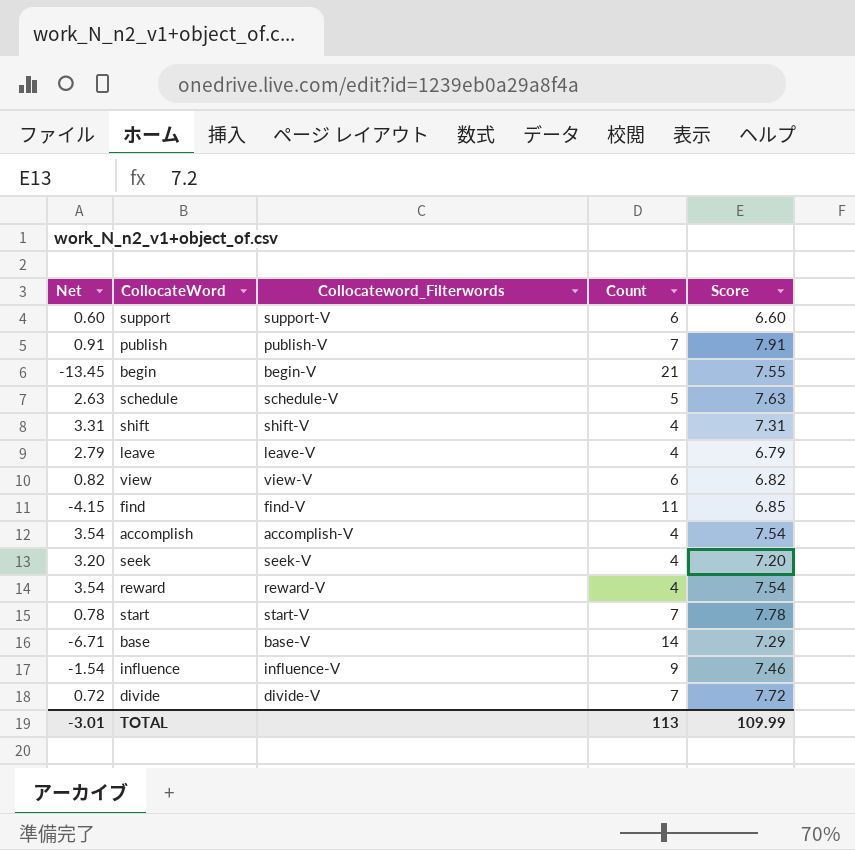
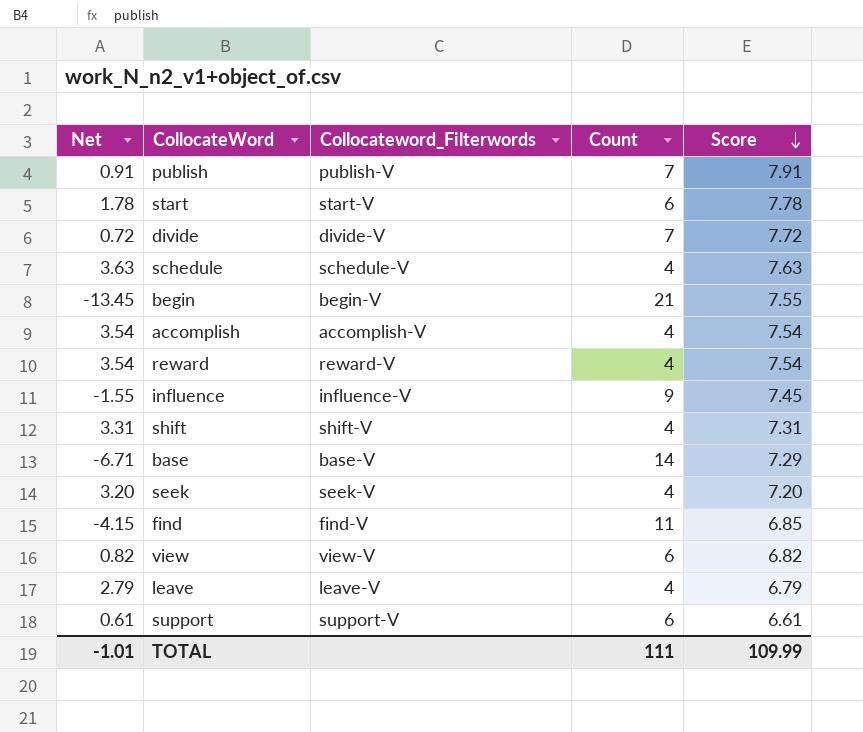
row order: none -> Score descending
start | Net: 0.78 -> 1.78
start | Count: 7 -> 6
schedule | Net: 2.63 -> 3.63
schedule | Count: 5 -> 4
influence | Net: -1.54 -> -1.55
influence | Score: 7.46 -> 7.45
support | Net: 0.60 -> 0.61
support | Score: 6.60 -> 6.61
TOTAL | Net: -3.01 -> -1.01
TOTAL | Count: 113 -> 111

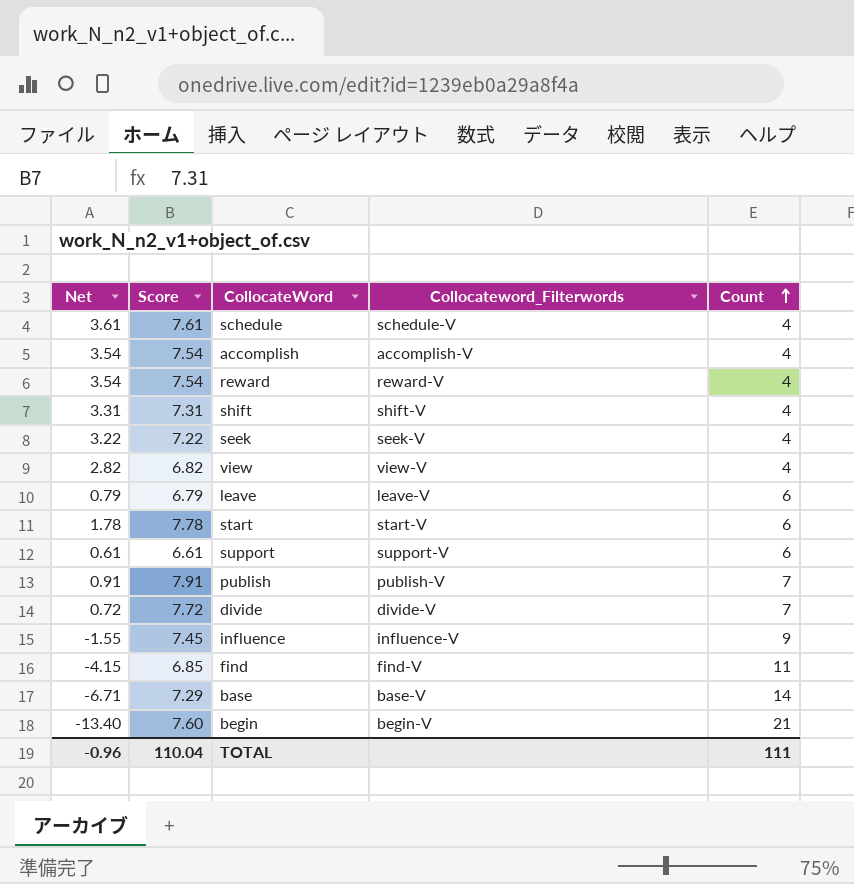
row order: Score descending -> Count ascending
column Score | position: 5 -> 2
schedule | Net: 3.63 -> 3.61
schedule | Score: 7.63 -> 7.61
seek | Net: 3.20 -> 3.22
seek | Score: 7.20 -> 7.22
view | Net: 0.82 -> 2.82
view | Count: 6 -> 4
leave | Net: 2.79 -> 0.79
leave | Count: 4 -> 6
begin | Net: -13.45 -> -13.40
begin | Score: 7.55 -> 7.60
TOTAL | Net: -1.01 -> -0.96
TOTAL | Score: 109.99 -> 110.04

